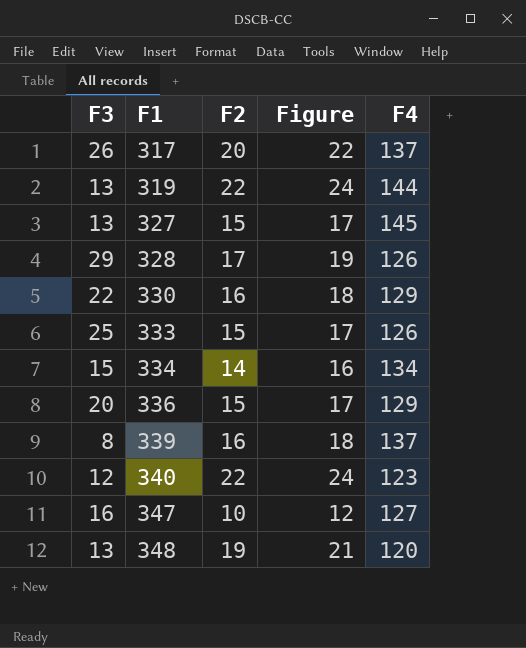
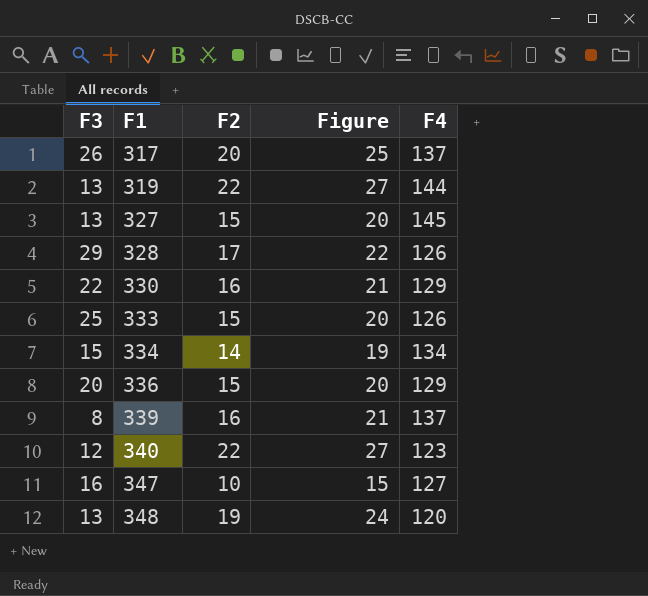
column Figure | formula: [F2] + 2 -> [F2] + 5

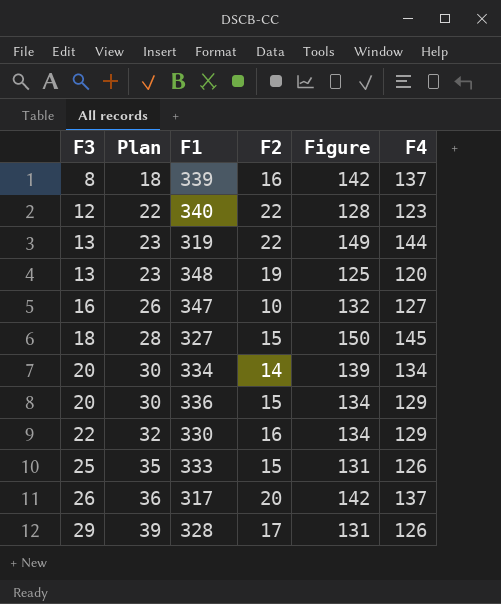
row order: F1 ascending -> F3 ascending
column Plan | formula: none -> [F3] + 10
column Figure | formula: [F2] + 5 -> [F4] + 5
327 | F3: 13 -> 18
334 | F3: 15 -> 20

